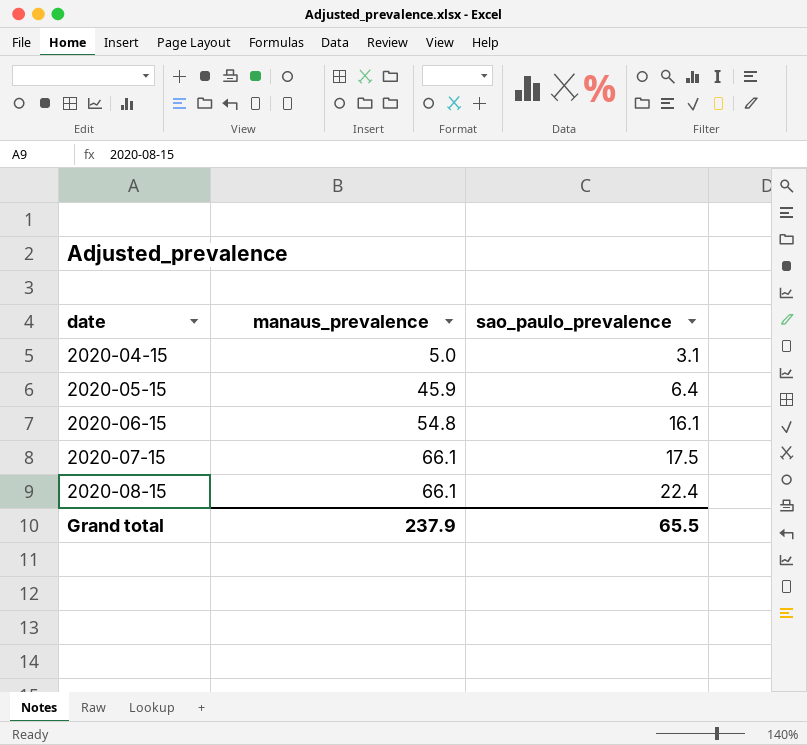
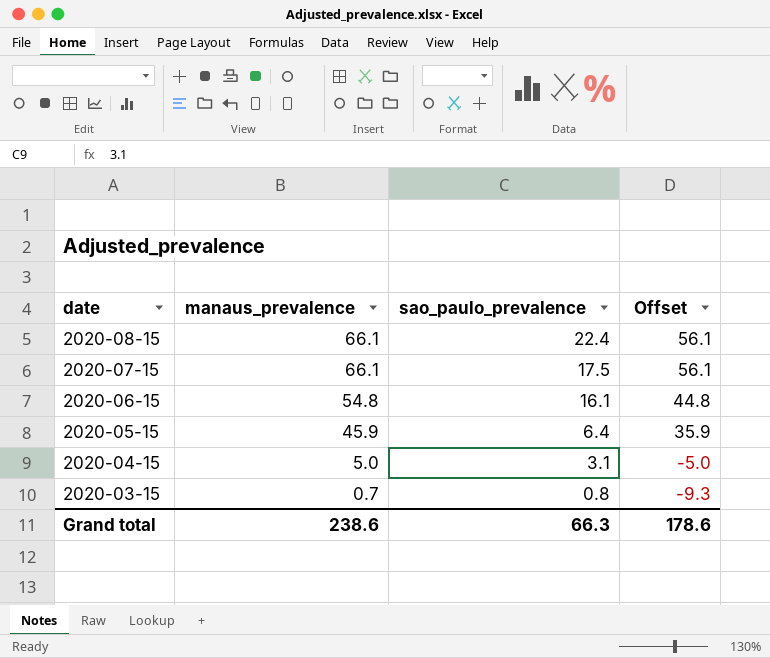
row order: date ascending -> date descending
column Offset | formula: none -> [manaus_prevalence] - 10
row 2020-03-15: none -> 0.7 | 0.8 | -9.3
Grand total | manaus_prevalence: 237.9 -> 238.6
Grand total | sao_paulo_prevalence: 65.5 -> 66.3

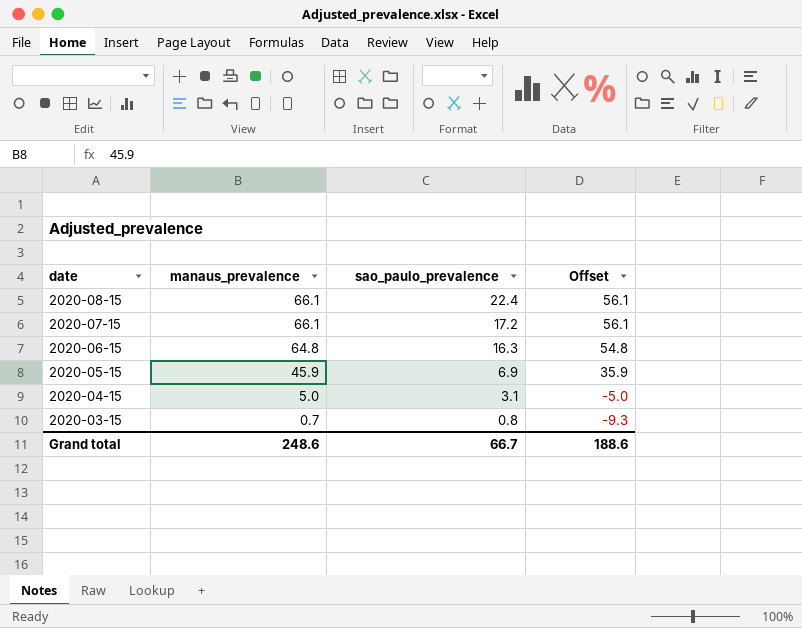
2020-07-15 | sao_paulo_prevalence: 17.5 -> 17.2
2020-06-15 | manaus_prevalence: 54.8 -> 64.8
2020-06-15 | sao_paulo_prevalence: 16.1 -> 16.3
2020-06-15 | Offset: 44.8 -> 54.8
2020-05-15 | sao_paulo_prevalence: 6.4 -> 6.9
Grand total | manaus_prevalence: 238.6 -> 248.6
Grand total | sao_paulo_prevalence: 66.3 -> 66.7
Grand total | Offset: 178.6 -> 188.6

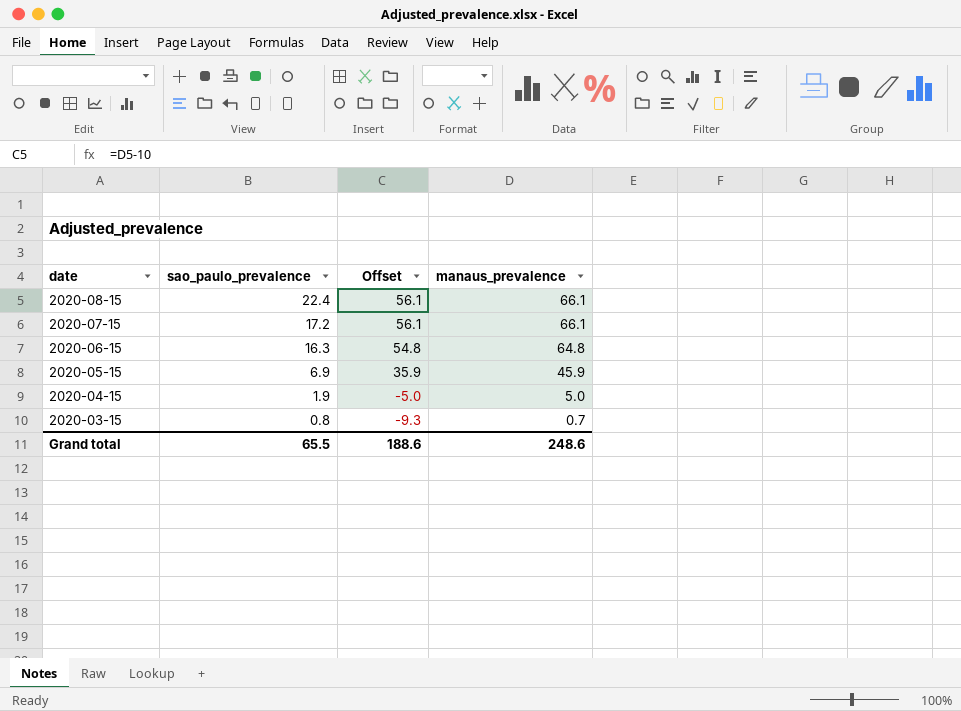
column manaus_prevalence | position: 2 -> 4
2020-04-15 | sao_paulo_prevalence: 3.1 -> 1.9
Grand total | sao_paulo_prevalence: 66.7 -> 65.5

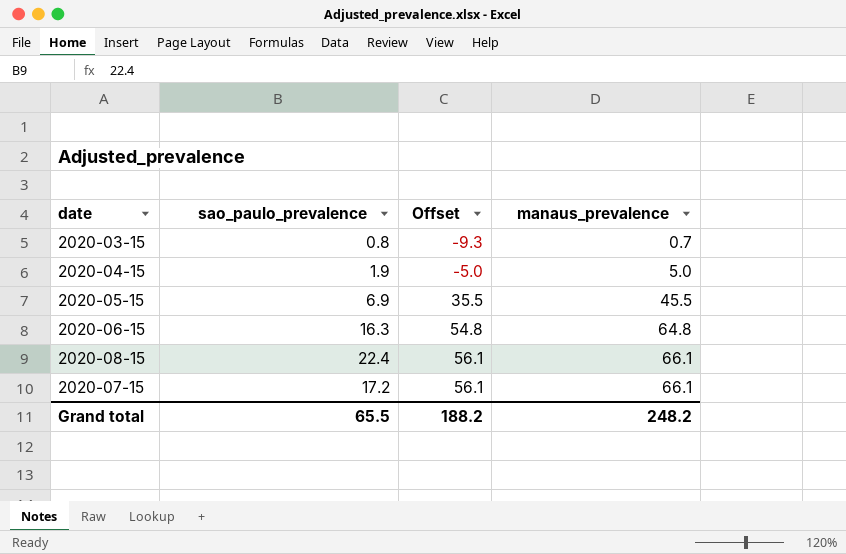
row order: date descending -> Offset ascending
2020-05-15 | Offset: 35.9 -> 35.5
2020-05-15 | manaus_prevalence: 45.9 -> 45.5
Grand total | Offset: 188.6 -> 188.2
Grand total | manaus_prevalence: 248.6 -> 248.2

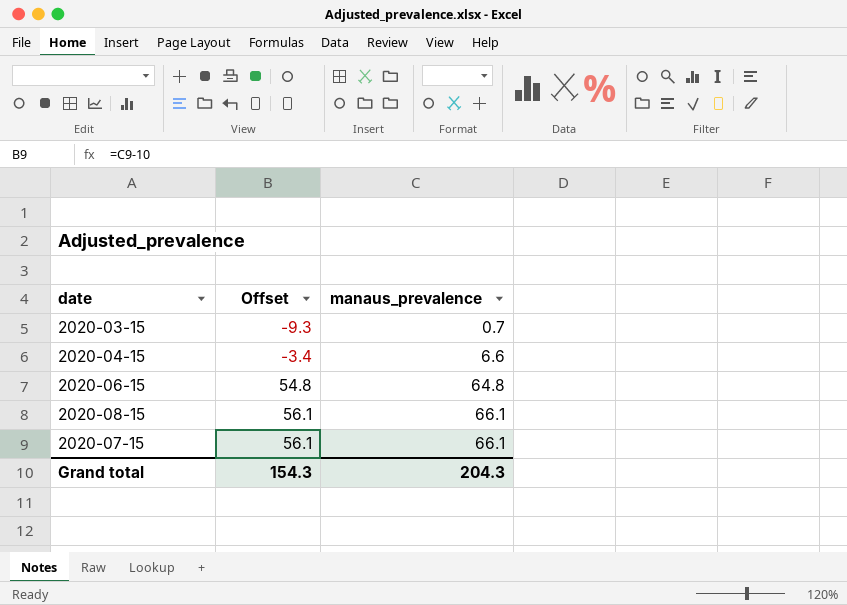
column sao_paulo_prevalence | position: 2 -> none
row 2020-05-15: 6.9 | 35.5 | 45.5 -> none
2020-04-15 | Offset: -5.0 -> -3.4
2020-04-15 | manaus_prevalence: 5.0 -> 6.6
Grand total | Offset: 188.2 -> 154.3
Grand total | manaus_prevalence: 248.2 -> 204.3

